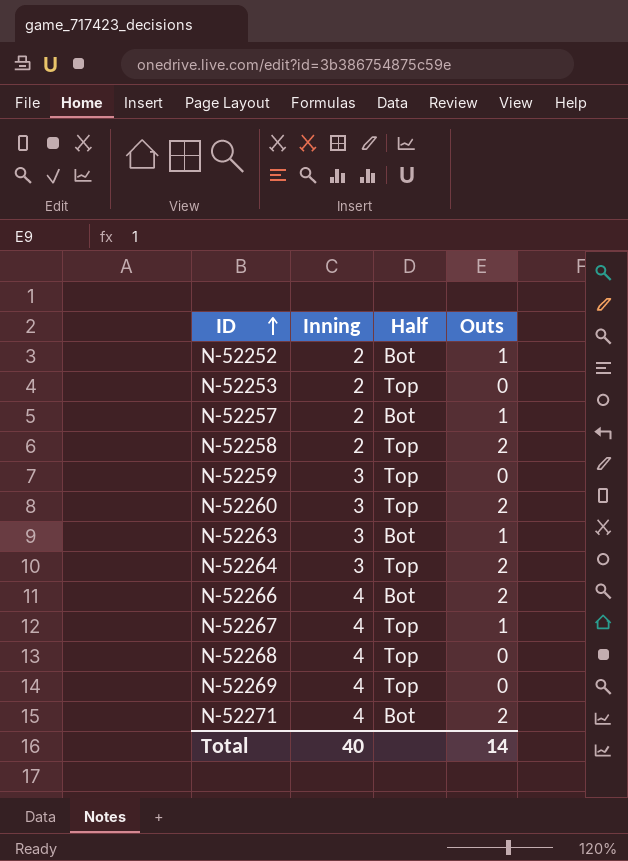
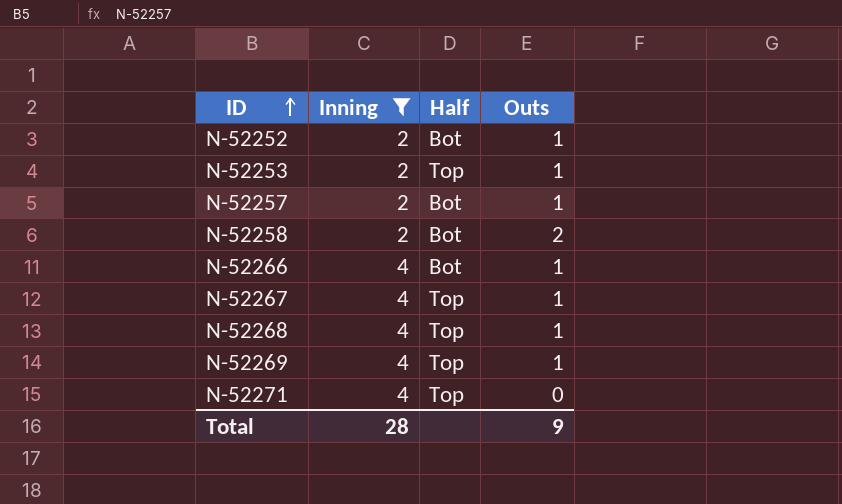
filter: none -> Inning != 3
N-52253 | Outs: 0 -> 1
N-52258 | Half: Top -> Bot
N-52266 | Outs: 2 -> 1
N-52268 | Outs: 0 -> 1
N-52269 | Outs: 0 -> 1
N-52271 | Half: Bot -> Top
N-52271 | Outs: 2 -> 0
Total | Inning: 40 -> 28
Total | Outs: 14 -> 9

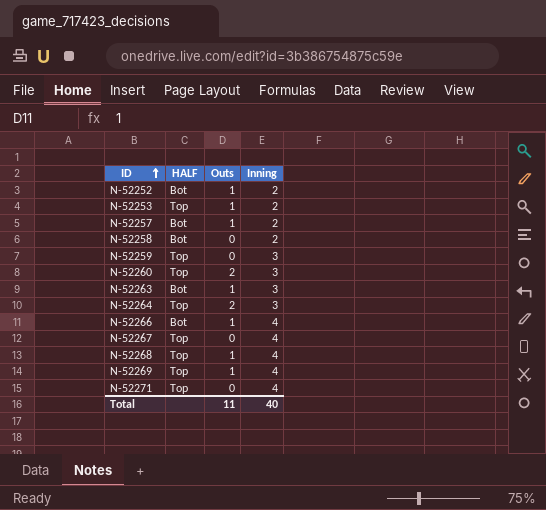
filter: Inning != 3 -> none
column name: Half -> HALF
column Inning | position: 2 -> 4
N-52258 | Outs: 2 -> 0
N-52267 | Outs: 1 -> 0
Total | Outs: 9 -> 11
Total | Inning: 28 -> 40

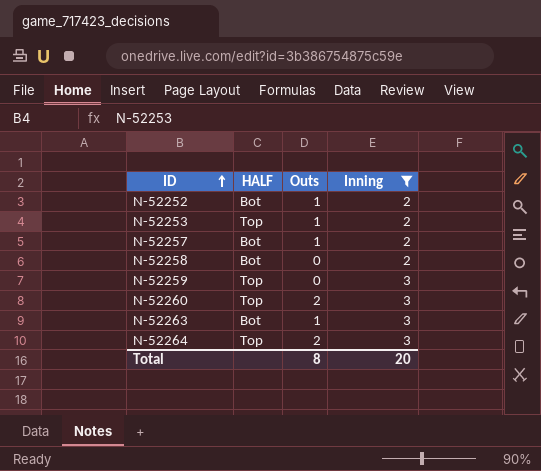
filter: none -> Inning != 4
Total | Outs: 11 -> 8
Total | Inning: 40 -> 20

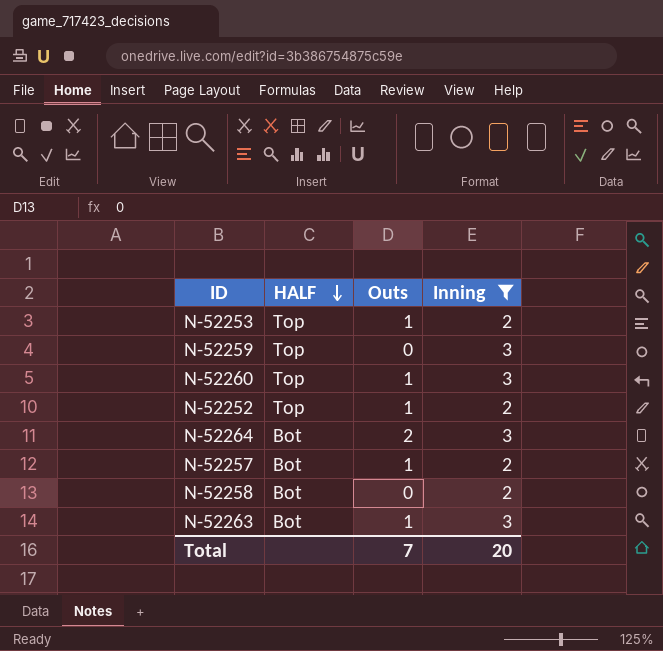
row order: ID ascending -> HALF descending
N-52260 | Outs: 2 -> 1
N-52252 | HALF: Bot -> Top
N-52264 | HALF: Top -> Bot
Total | Outs: 8 -> 7

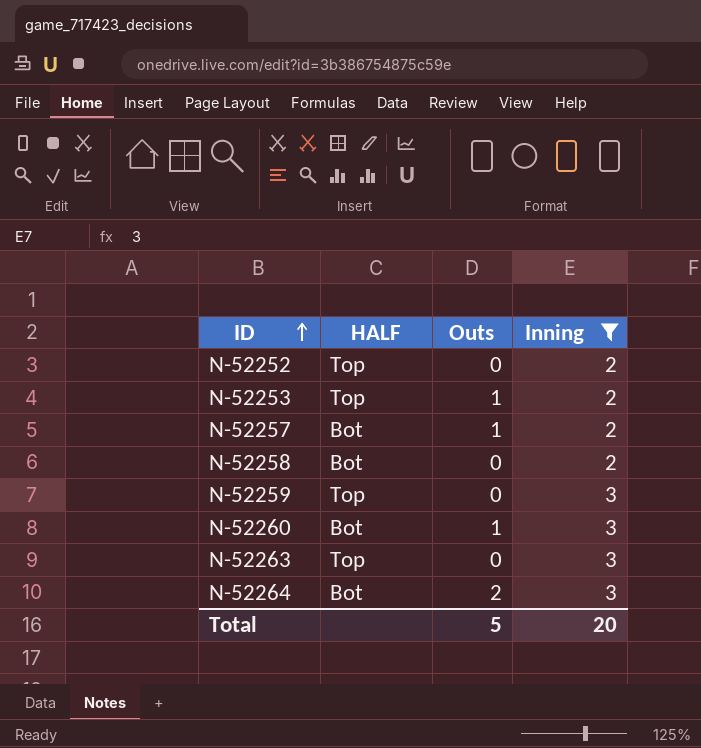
row order: HALF descending -> ID ascending
N-52252 | Outs: 1 -> 0
N-52260 | HALF: Top -> Bot
N-52263 | HALF: Bot -> Top
N-52263 | Outs: 1 -> 0
Total | Outs: 7 -> 5

